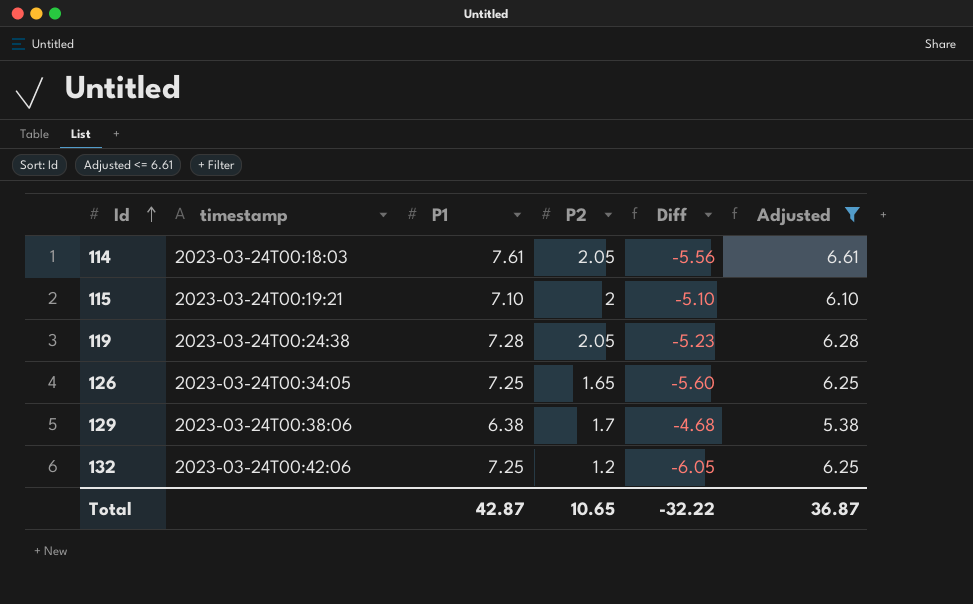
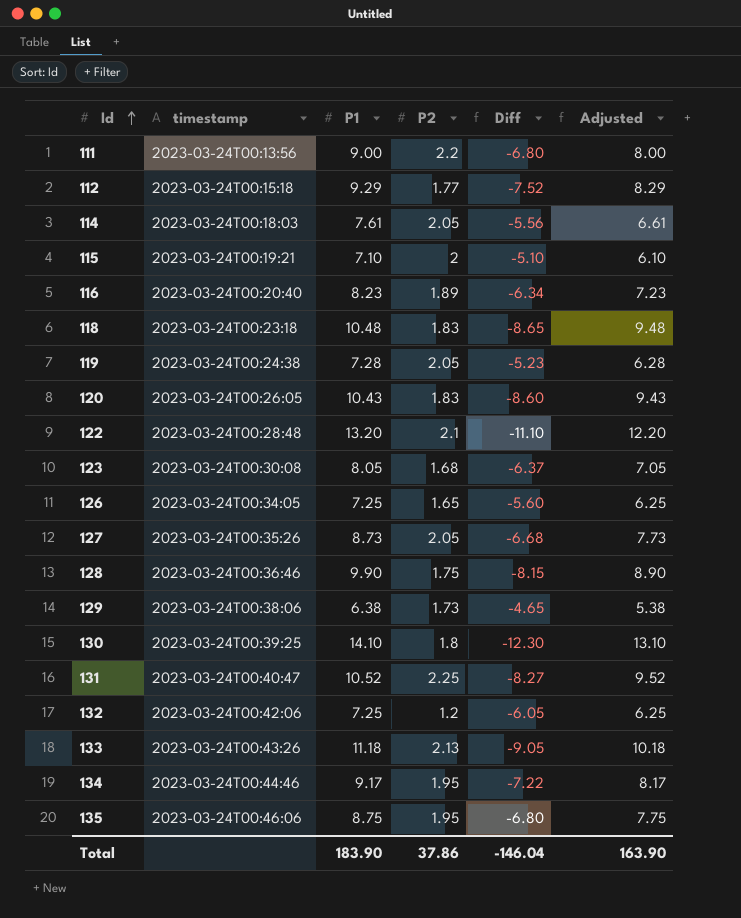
filter: Adjusted <= 6.61 -> none
129 | P2: 1.7 -> 1.73
129 | Diff: -4.68 -> -4.65
Total | P1: 42.87 -> 183.90
Total | P2: 10.65 -> 37.86
Total | Diff: -32.22 -> -146.04
Total | Adjusted: 36.87 -> 163.90

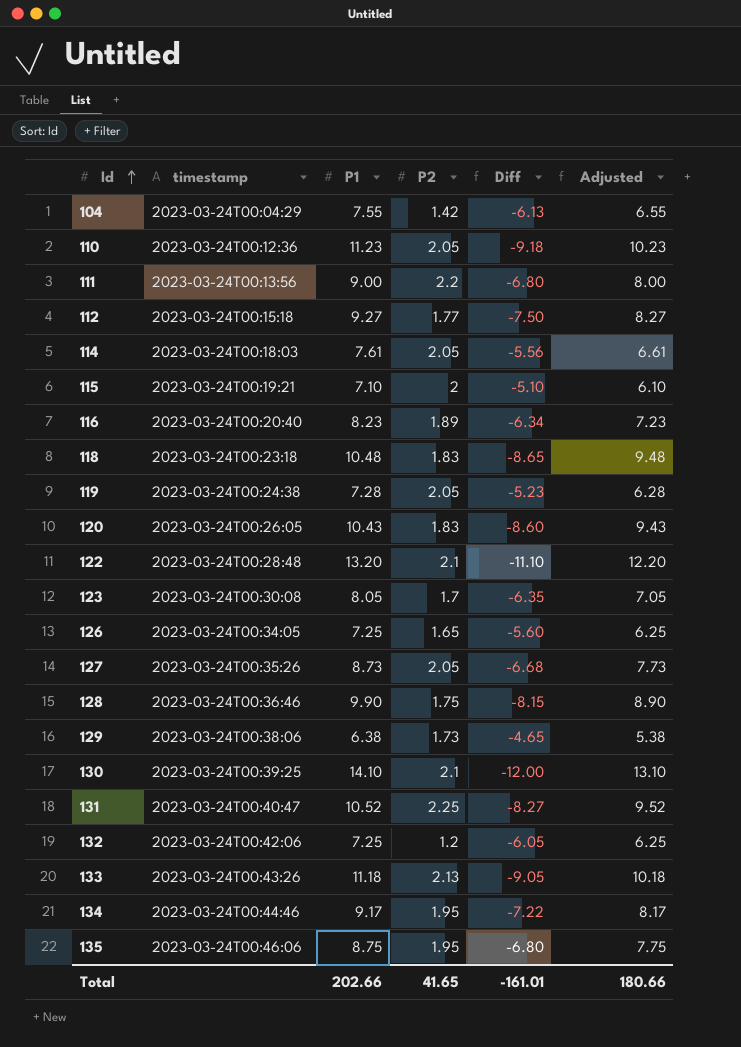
row 104: none -> 2023-03-24T00:04:29 | 7.55 | 1.42 | -6.13 | 6.55
row 110: none -> 2023-03-24T00:12:36 | 11.23 | 2.05 | -9.18 | 10.23
112 | P1: 9.29 -> 9.27
112 | Diff: -7.52 -> -7.50
112 | Adjusted: 8.29 -> 8.27
123 | P2: 1.68 -> 1.7
123 | Diff: -6.37 -> -6.35
130 | P2: 1.8 -> 2.1
130 | Diff: -12.30 -> -12.00
Total | P1: 183.90 -> 202.66
Total | P2: 37.86 -> 41.65
Total | Diff: -146.04 -> -161.01
Total | Adjusted: 163.90 -> 180.66

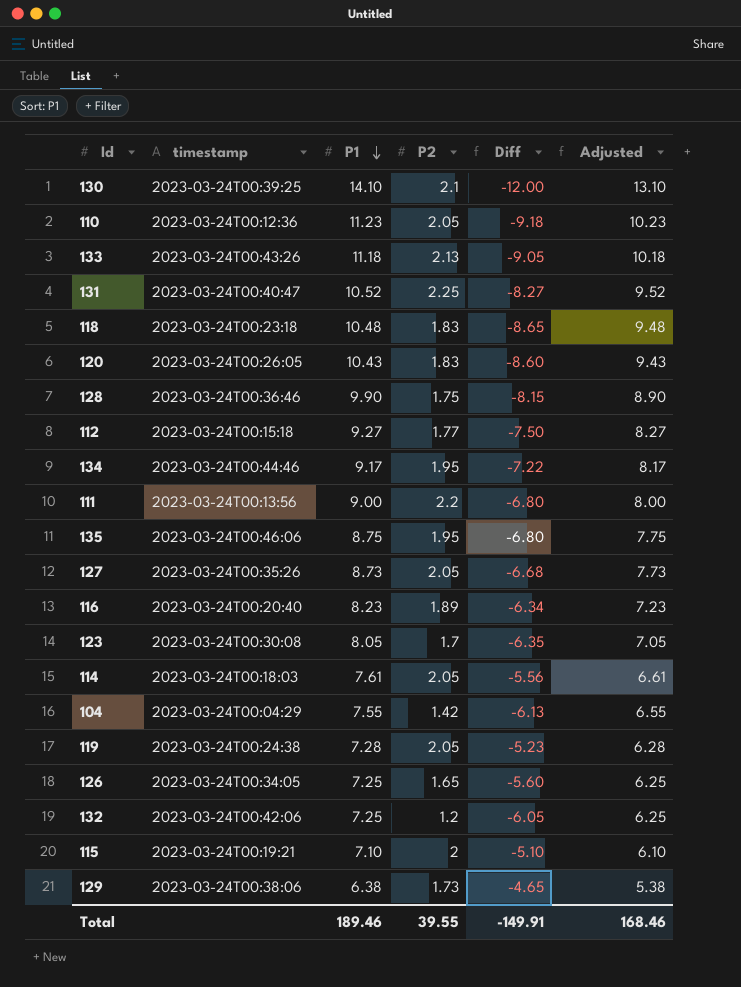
row order: Id ascending -> P1 descending
row 122: 2023-03-24T00:28:48 | 13.20 | 2.1 | -11.10 | 12.20 -> none
Total | P1: 202.66 -> 189.46
Total | P2: 41.65 -> 39.55
Total | Diff: -161.01 -> -149.91
Total | Adjusted: 180.66 -> 168.46

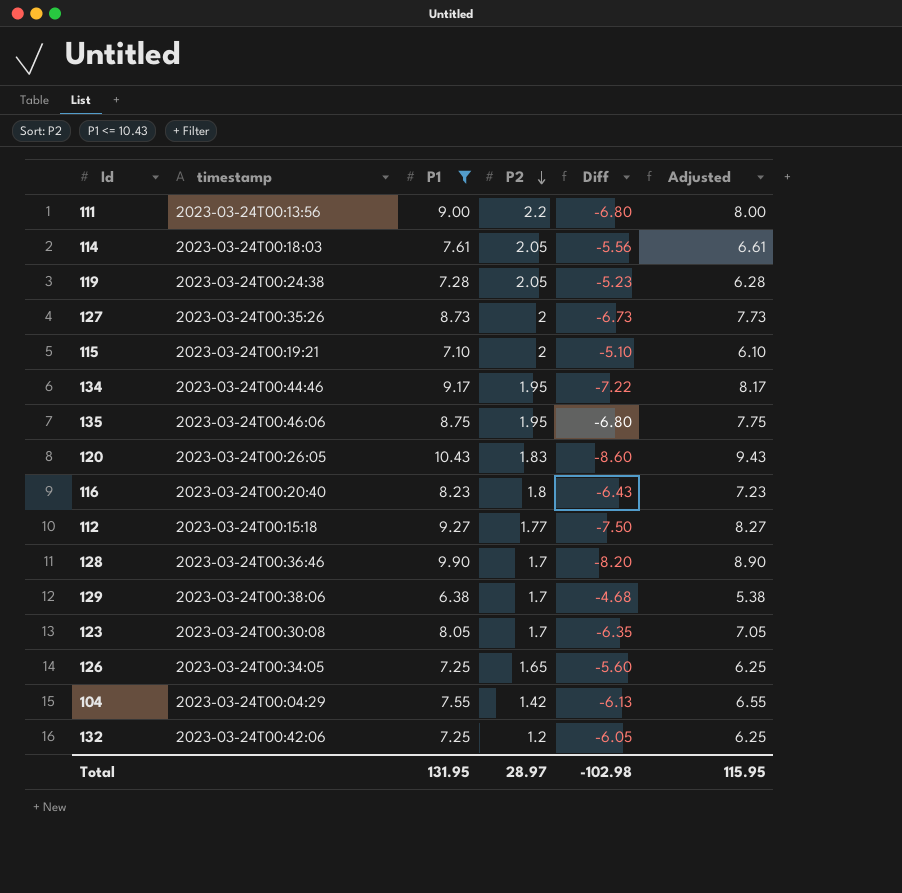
filter: none -> P1 <= 10.43
row order: P1 descending -> P2 descending
127 | P2: 2.05 -> 2
127 | Diff: -6.68 -> -6.73
116 | P2: 1.89 -> 1.8
116 | Diff: -6.34 -> -6.43
128 | P2: 1.75 -> 1.7
128 | Diff: -8.15 -> -8.20
129 | P2: 1.73 -> 1.7
129 | Diff: -4.65 -> -4.68
Total | P1: 189.46 -> 131.95
Total | P2: 39.55 -> 28.97
Total | Diff: -149.91 -> -102.98
Total | Adjusted: 168.46 -> 115.95

